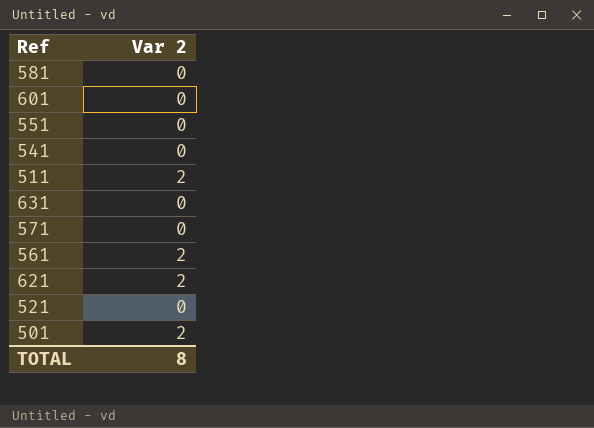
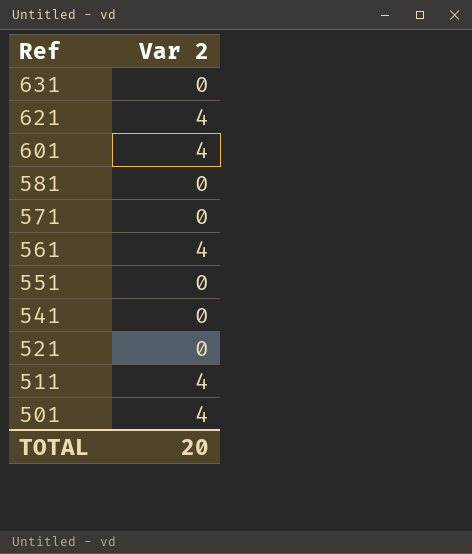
row order: none -> Ref descending
621 | Var 2: 2 -> 4
601 | Var 2: 0 -> 4
561 | Var 2: 2 -> 4
511 | Var 2: 2 -> 4
501 | Var 2: 2 -> 4
TOTAL | Var 2: 8 -> 20

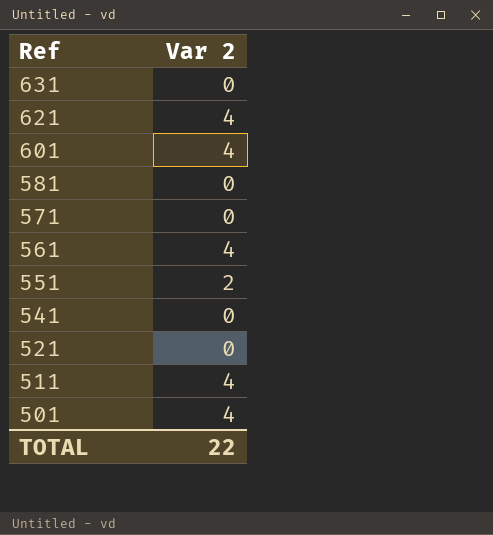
551 | Var 2: 0 -> 2
TOTAL | Var 2: 20 -> 22

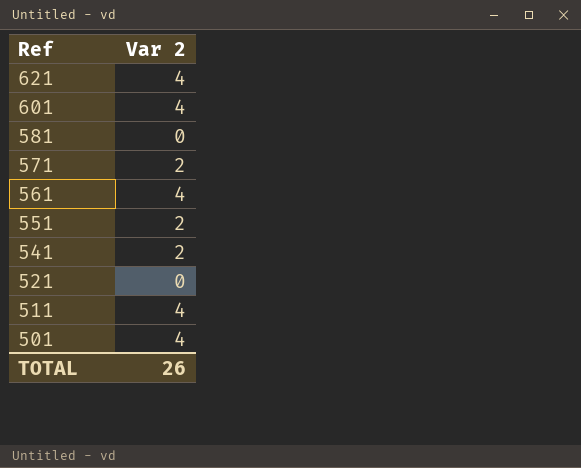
row 631: 0 -> none
571 | Var 2: 0 -> 2
541 | Var 2: 0 -> 2
TOTAL | Var 2: 22 -> 26

